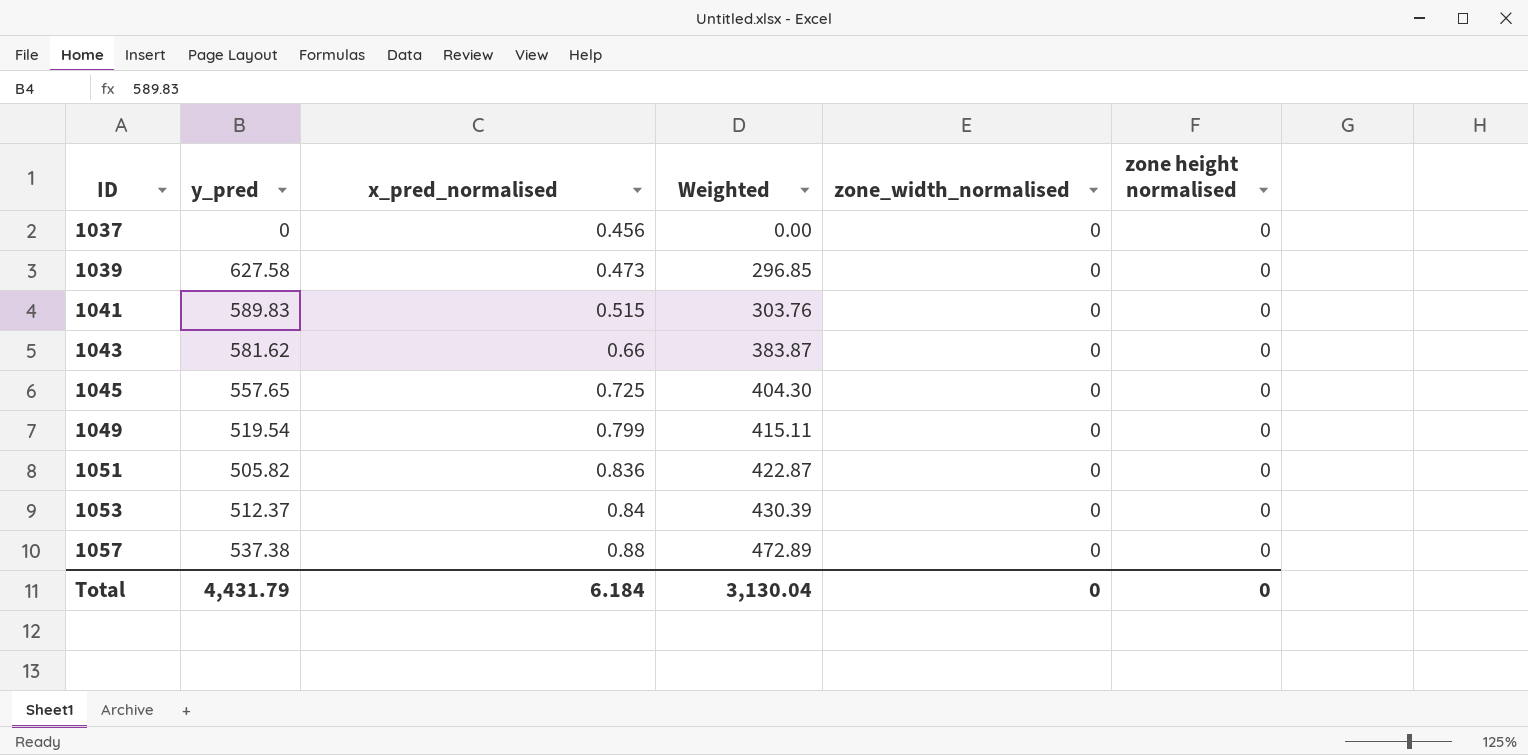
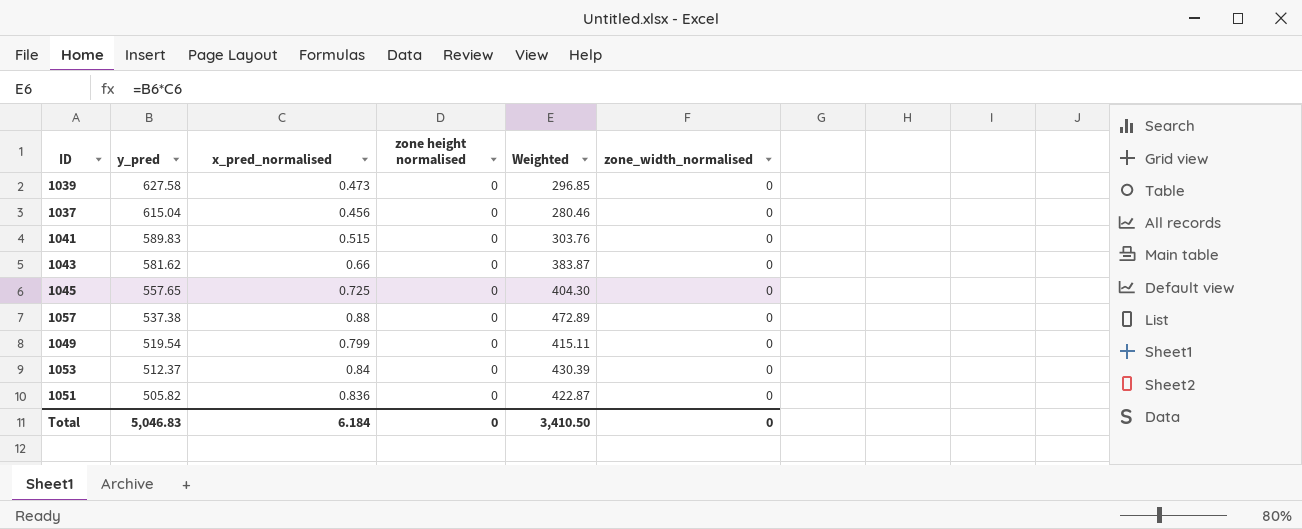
row order: ID ascending -> y_pred descending
column zone height normalised | position: 6 -> 4
1037 | y_pred: 0 -> 615.04
1037 | Weighted: 0.00 -> 280.46
Total | y_pred: 4,431.79 -> 5,046.83
Total | Weighted: 3,130.04 -> 3,410.50

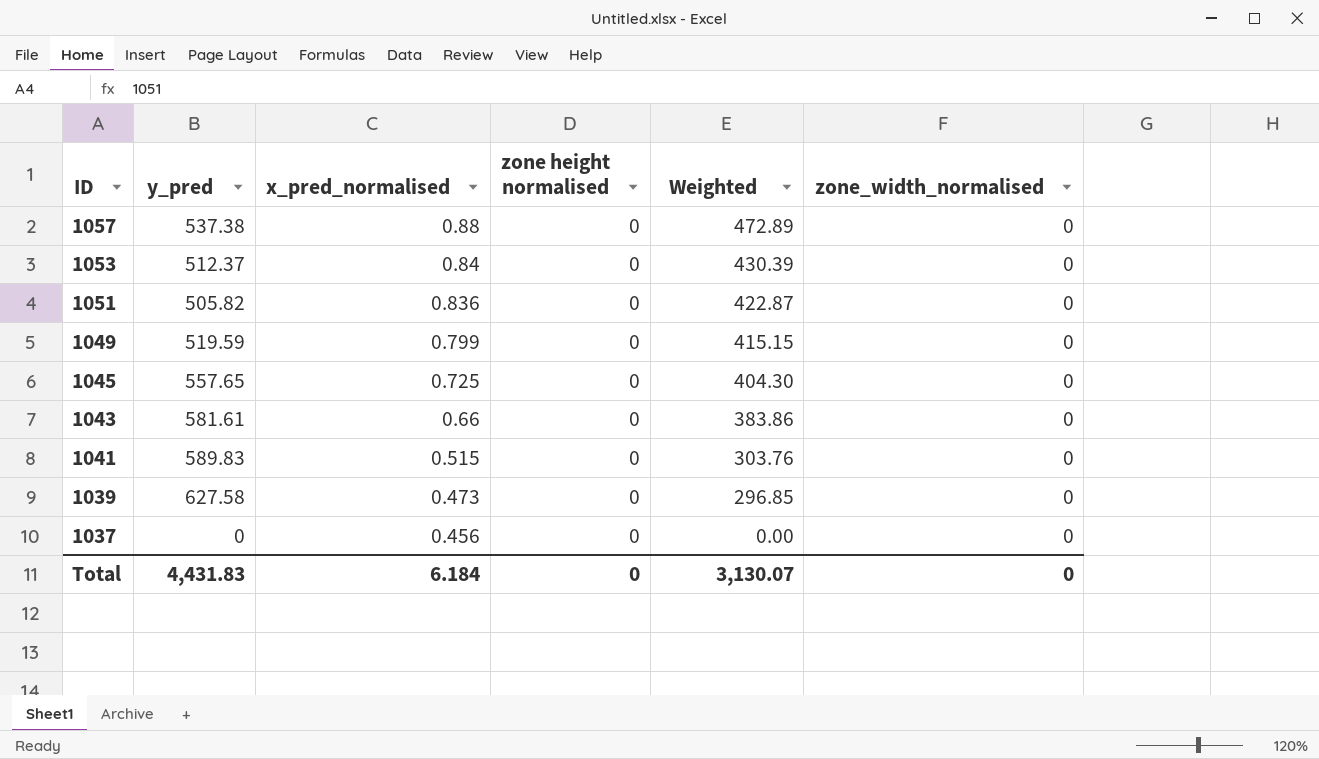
row order: y_pred descending -> ID descending
1049 | y_pred: 519.54 -> 519.59
1049 | Weighted: 415.11 -> 415.15
1043 | y_pred: 581.62 -> 581.61
1043 | Weighted: 383.87 -> 383.86
1037 | y_pred: 615.04 -> 0
1037 | Weighted: 280.46 -> 0.00
Total | y_pred: 5,046.83 -> 4,431.83
Total | Weighted: 3,410.50 -> 3,130.07

